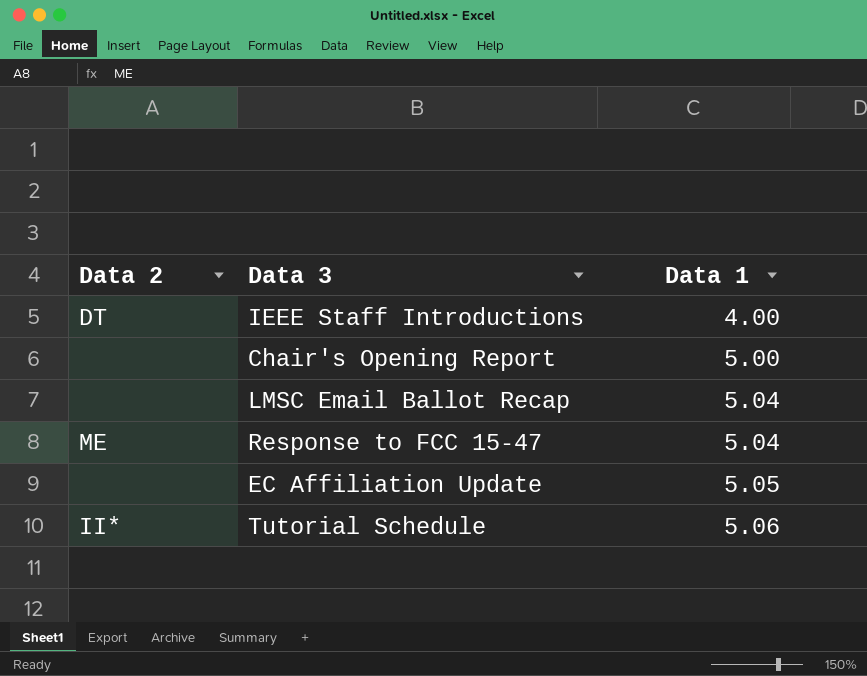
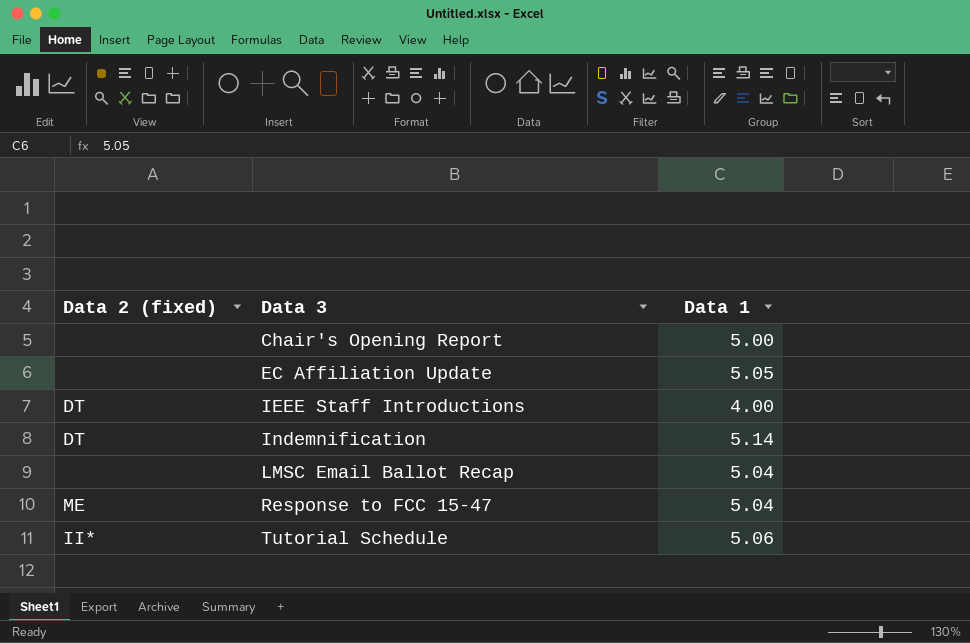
row order: Data 1 ascending -> Data 3 ascending
column name: Data 2 -> Data 2 (fixed)
row Indemnification: none -> DT | 5.14

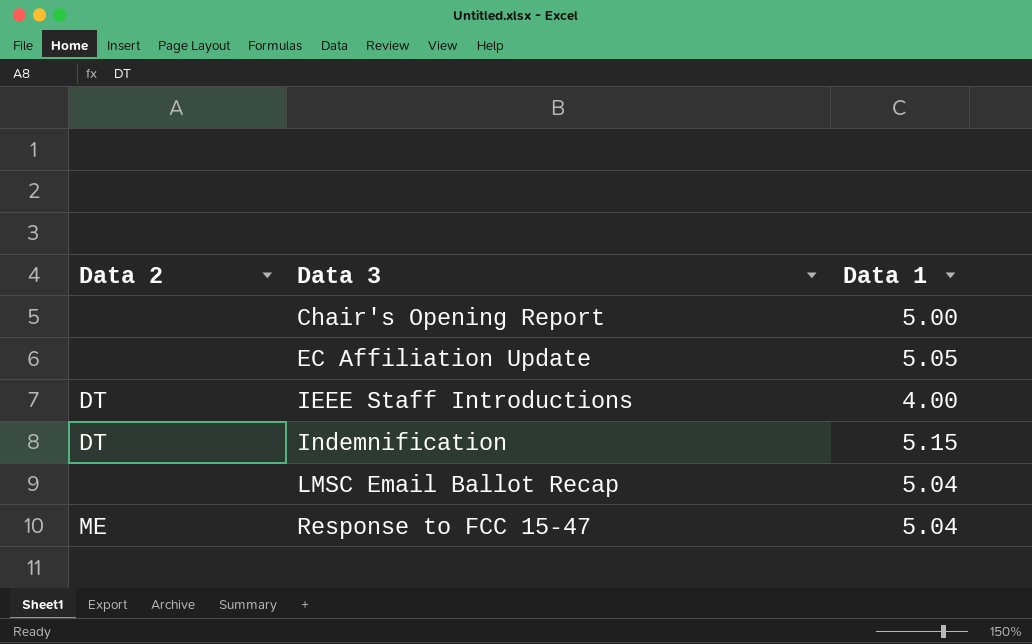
column name: Data 2 (fixed) -> Data 2
row Tutorial Schedule: II* | 5.06 -> none
Indemnification | Data 1: 5.14 -> 5.15

